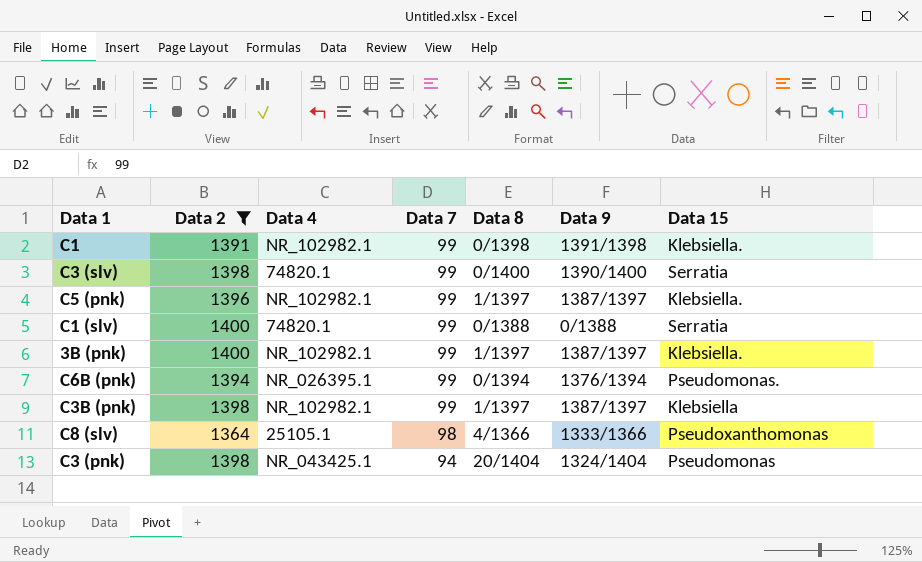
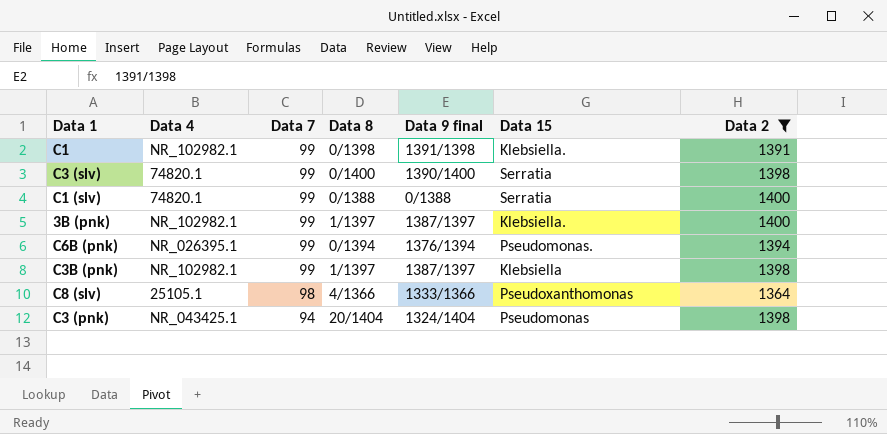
column name: Data 9 -> Data 9 final
column Data 2 | position: 2 -> 7
row C5 (pnk): 1396 | NR_102982.1 | 99 | 1/1397 | 1387/1397 | Klebsiella. -> none

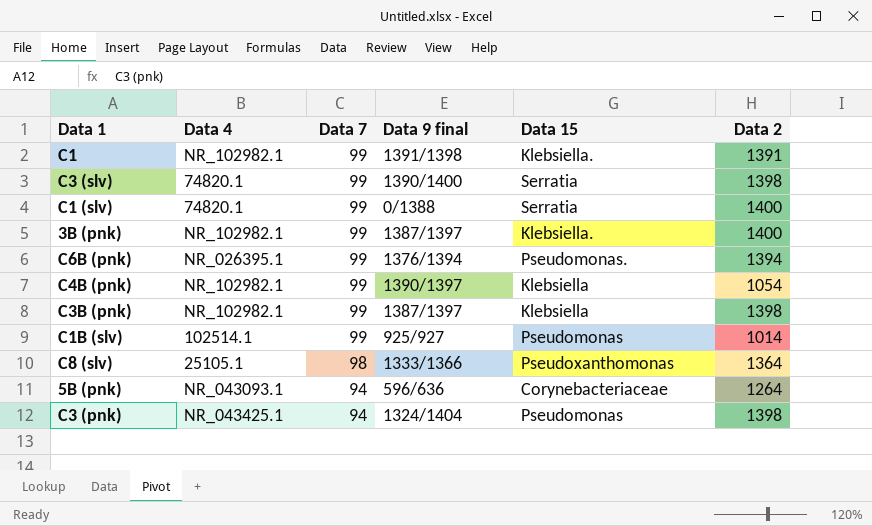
filter: Data 2 >= 1364 -> none
column Data 8 | position: 4 -> none

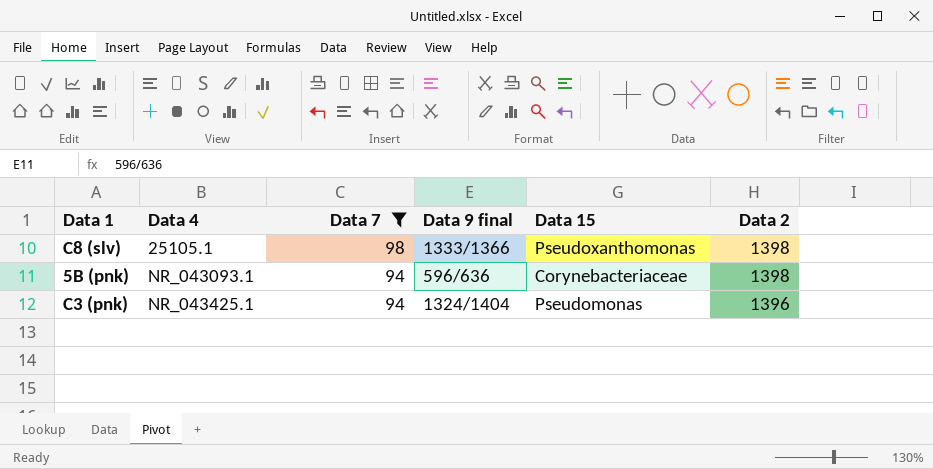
filter: none -> Data 7 != 99
C8 (slv) | Data 2: 1364 -> 1398
5B (pnk) | Data 2: 1264 -> 1398
C3 (pnk) | Data 2: 1398 -> 1396

